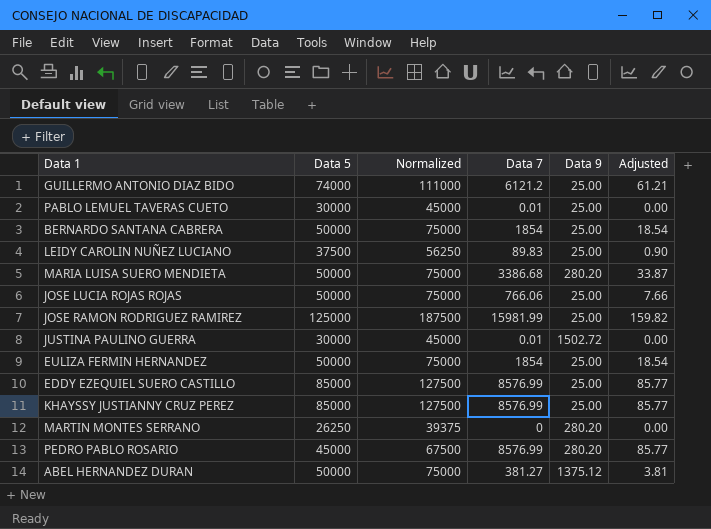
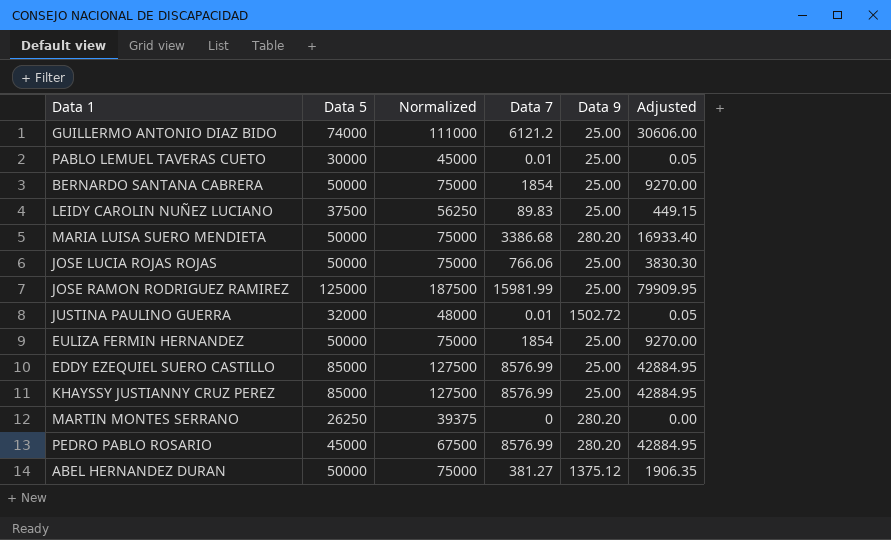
column Adjusted | formula: [Data 7] * 0.01 -> [Data 7] * 5
JUSTINA PAULINO GUERRA | Data 5: 30000 -> 32000
JUSTINA PAULINO GUERRA | Normalized: 45000 -> 48000

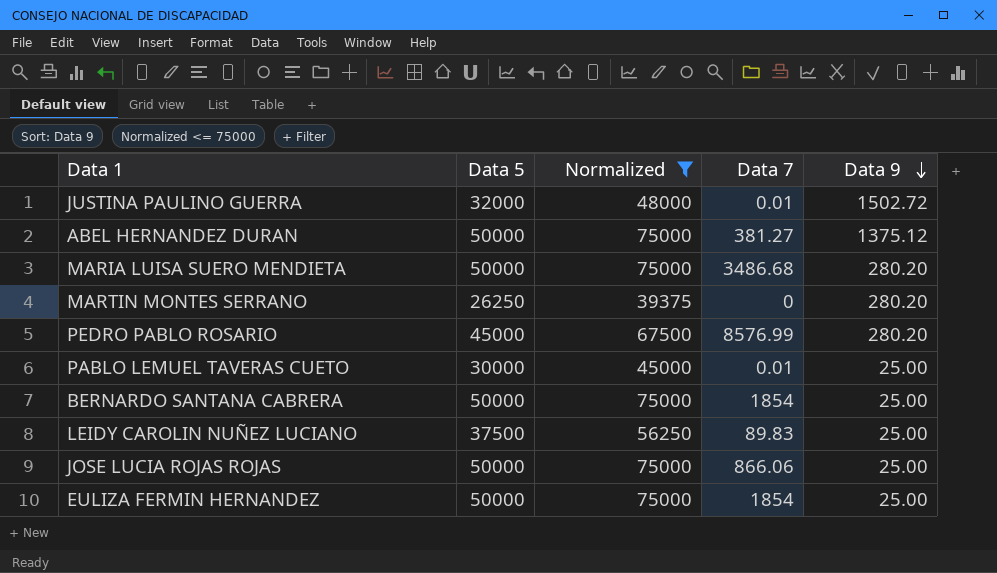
filter: none -> Normalized <= 75000
row order: none -> Data 9 descending
column Adjusted | formula: [Data 7] * 5 -> none
MARIA LUISA SUERO MENDIETA | Data 7: 3386.68 -> 3486.68
JOSE LUCIA ROJAS ROJAS | Data 7: 766.06 -> 866.06

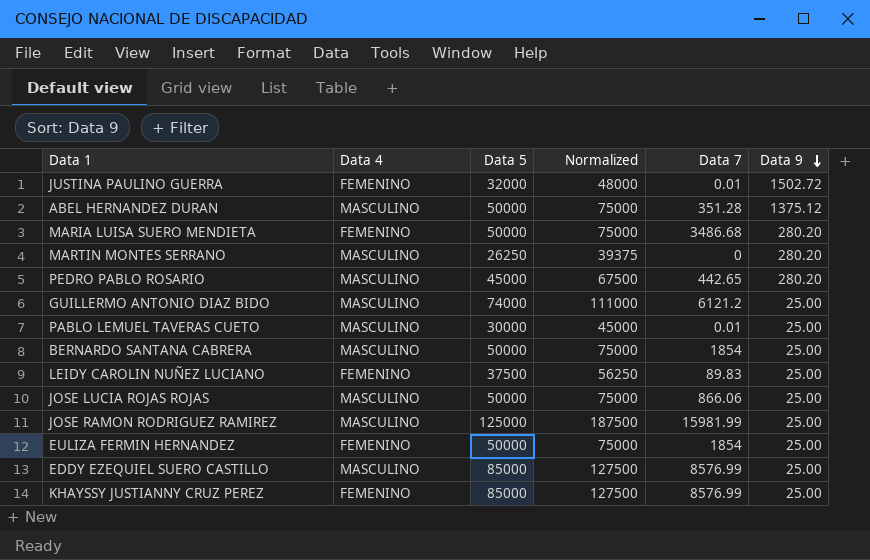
filter: Normalized <= 75000 -> none
column Data 4 | position: none -> 2
ABEL HERNANDEZ DURAN | Data 7: 381.27 -> 351.28
PEDRO PABLO ROSARIO | Data 7: 8576.99 -> 442.65

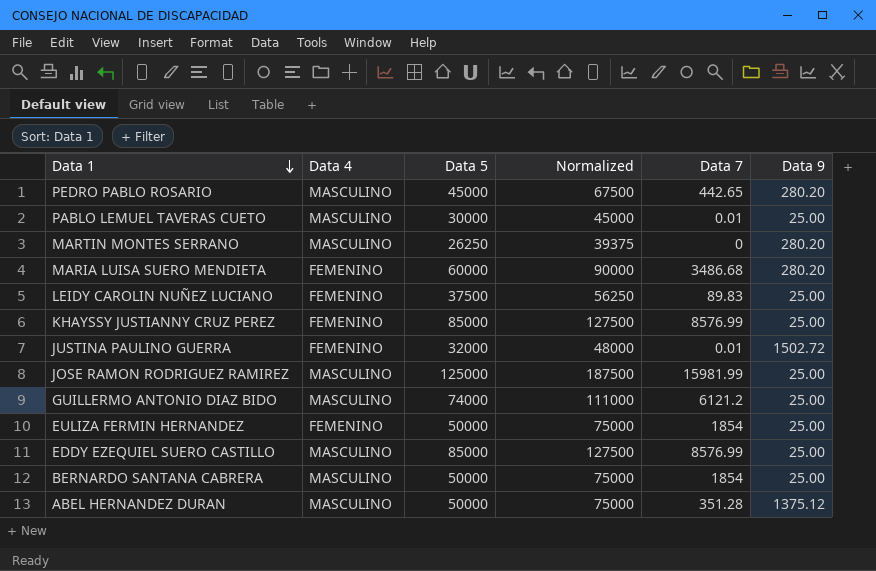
row order: Data 9 descending -> Data 1 descending
row JOSE LUCIA ROJAS ROJAS: MASCULINO | 50000 | 75000 | 866.06 | 25.00 -> none
MARIA LUISA SUERO MENDIETA | Data 5: 50000 -> 60000
MARIA LUISA SUERO MENDIETA | Normalized: 75000 -> 90000

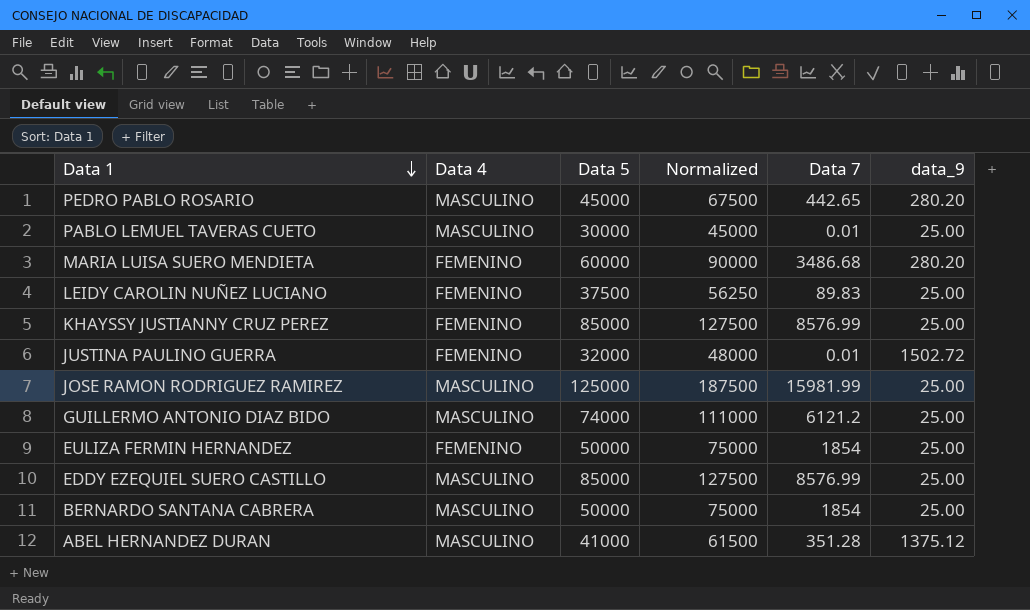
column name: Data 9 -> data_9
row MARTIN MONTES SERRANO: MASCULINO | 26250 | 39375 | 0 | 280.20 -> none
ABEL HERNANDEZ DURAN | Data 5: 50000 -> 41000
ABEL HERNANDEZ DURAN | Normalized: 75000 -> 61500

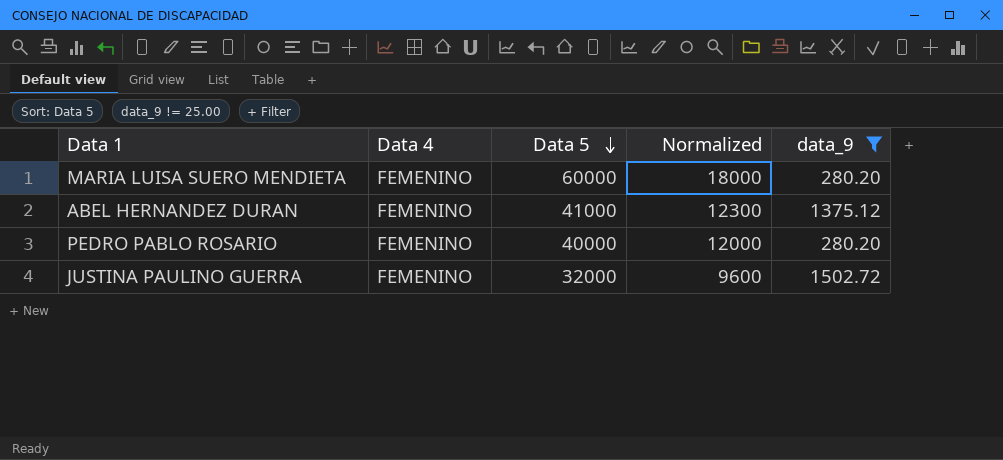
filter: none -> data_9 != 25.00
row order: Data 1 descending -> Data 5 descending
column Data 7 | position: 5 -> none
column Normalized | formula: [Data 5] * 1.5 -> [Data 5] * 0.3
ABEL HERNANDEZ DURAN | Data 4: MASCULINO -> FEMENINO
PEDRO PABLO ROSARIO | Data 4: MASCULINO -> FEMENINO
PEDRO PABLO ROSARIO | Data 5: 45000 -> 40000

